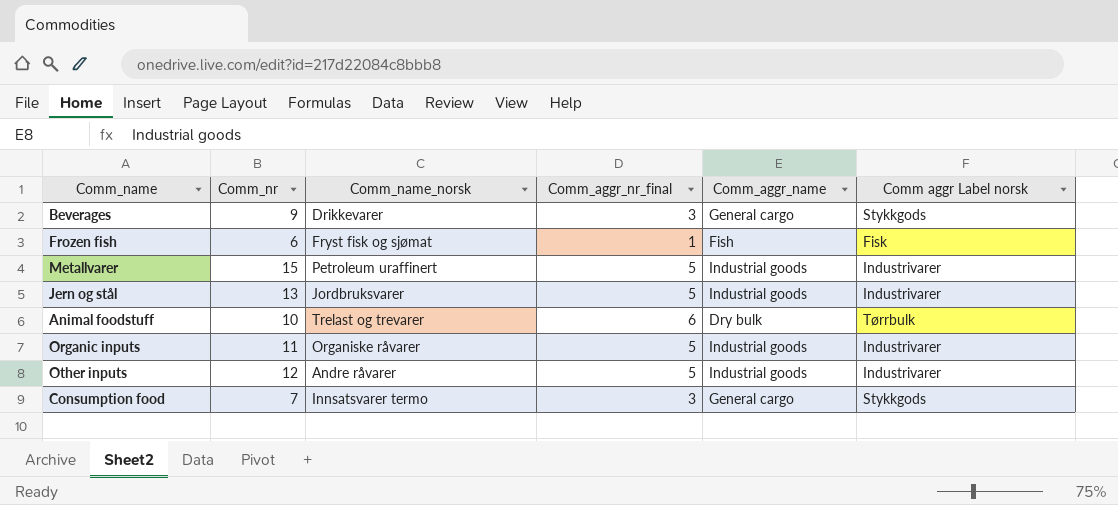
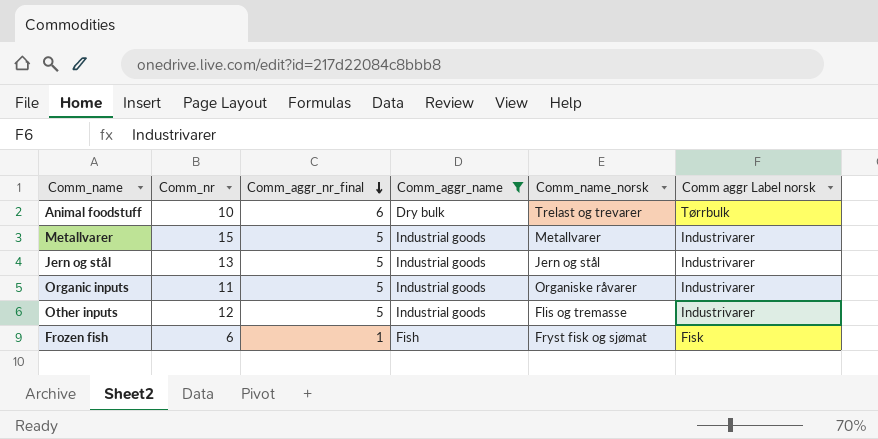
filter: none -> Comm_aggr_name != General cargo
row order: none -> Comm_aggr_nr_final descending
column Comm_name_norsk | position: 3 -> 5
Metallvarer | Comm_name_norsk: Petroleum uraffinert -> Metallvarer
Jern og stål | Comm_name_norsk: Jordbruksvarer -> Jern og stål
Other inputs | Comm_name_norsk: Andre råvarer -> Flis og tremasse

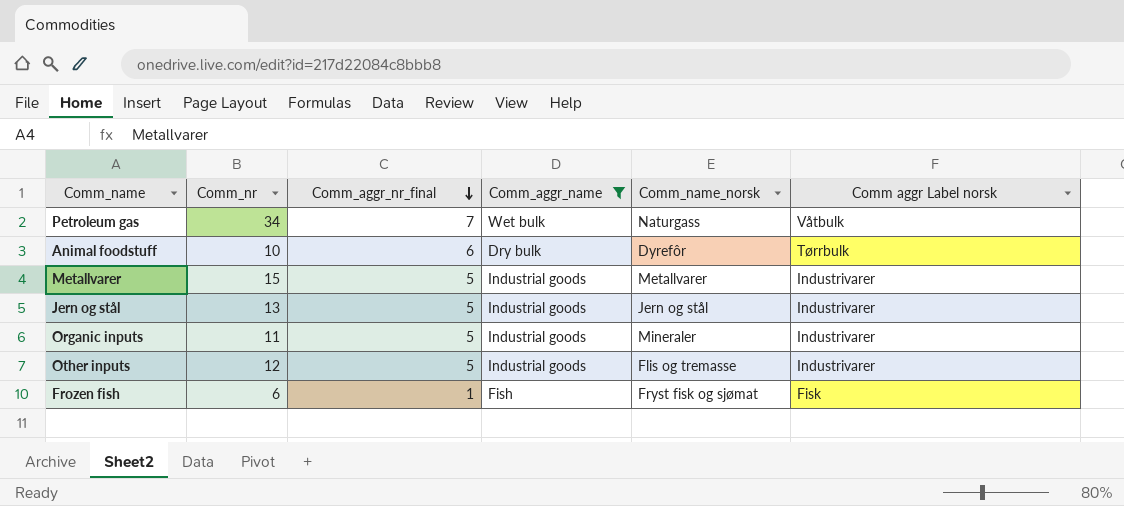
row Petroleum gas: none -> 34 | 7 | Wet bulk | Naturgass | Våtbulk
Animal foodstuff | Comm_name_norsk: Trelast og trevarer -> Dyrefôr
Organic inputs | Comm_name_norsk: Organiske råvarer -> Mineraler

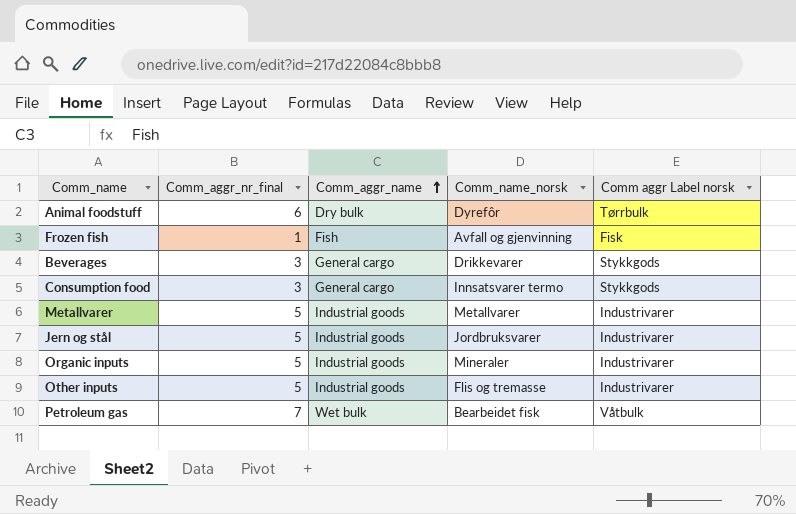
filter: Comm_aggr_name != General cargo -> none
row order: Comm_aggr_nr_final descending -> Comm_aggr_name ascending
column Comm_nr | position: 2 -> none
Frozen fish | Comm_name_norsk: Fryst fisk og sjømat -> Avfall og gjenvinning
Jern og stål | Comm_name_norsk: Jern og stål -> Jordbruksvarer
Petroleum gas | Comm_name_norsk: Naturgass -> Bearbeidet fisk

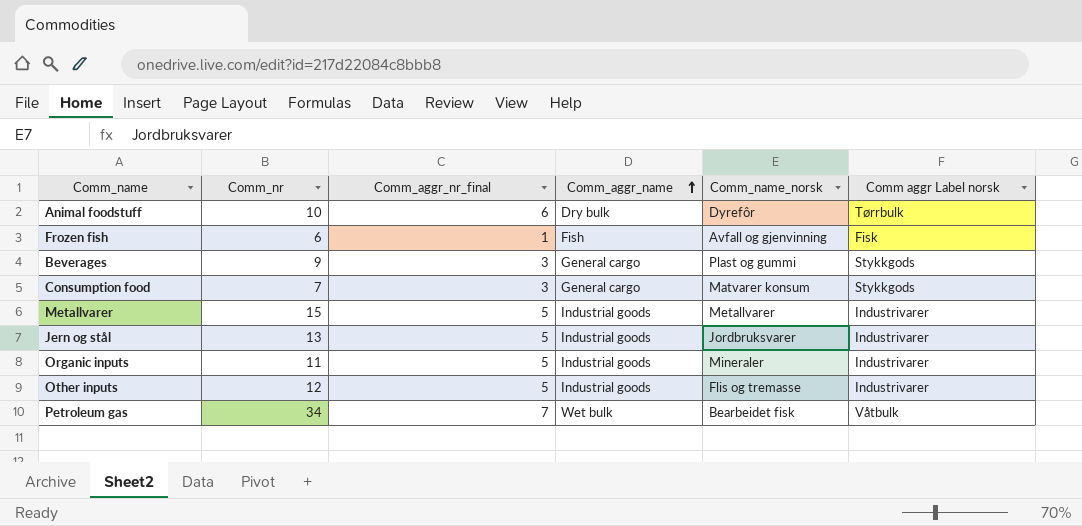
column Comm_nr | position: none -> 2
Beverages | Comm_name_norsk: Drikkevarer -> Plast og gummi
Consumption food | Comm_name_norsk: Innsatsvarer termo -> Matvarer konsum

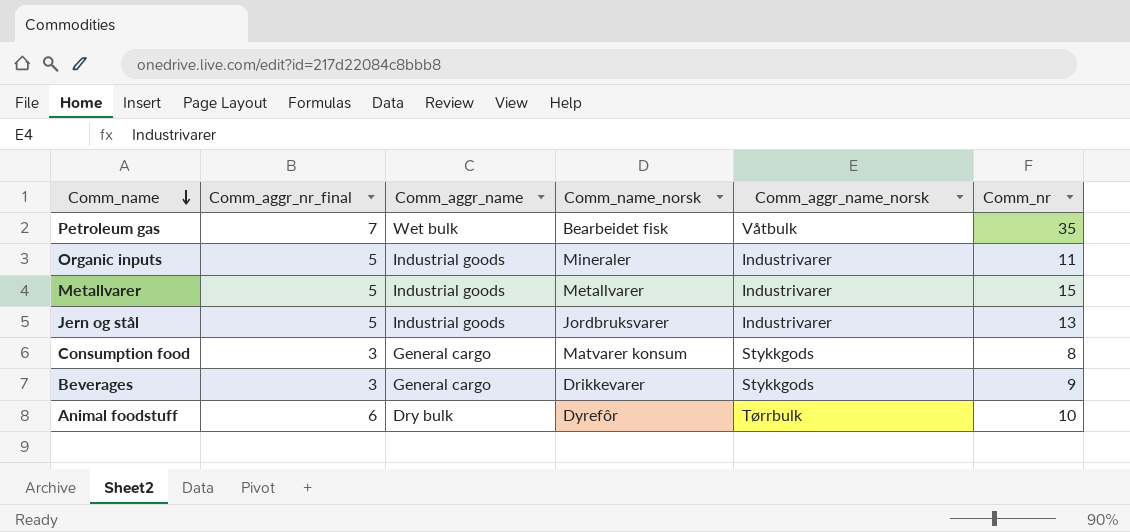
row order: Comm_aggr_name ascending -> Comm_name descending
column name: Comm aggr Label norsk -> Comm_aggr_name_norsk
column Comm_nr | position: 2 -> 6
row Frozen fish: 6 | 1 | Fish | Avfall og gjenvinning | Fisk -> none
row Other inputs: 12 | 5 | Industrial goods | Flis og tremasse | Industrivarer -> none
Petroleum gas | Comm_nr: 34 -> 35
Consumption food | Comm_nr: 7 -> 8
Beverages | Comm_name_norsk: Plast og gummi -> Drikkevarer

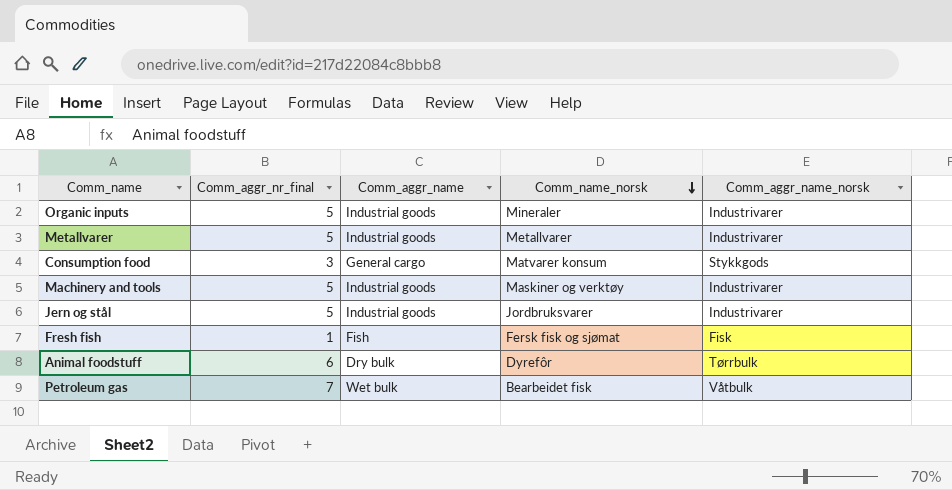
row order: Comm_name descending -> Comm_name_norsk descending
column Comm_nr | position: 6 -> none
row Beverages: 3 | General cargo | Drikkevarer | Stykkgods | 9 -> none
row Machinery and tools: none -> 5 | Industrial goods | Maskiner og verktøy | Industrivarer
row Fresh fish: none -> 1 | Fish | Fersk fisk og sjømat | Fisk

